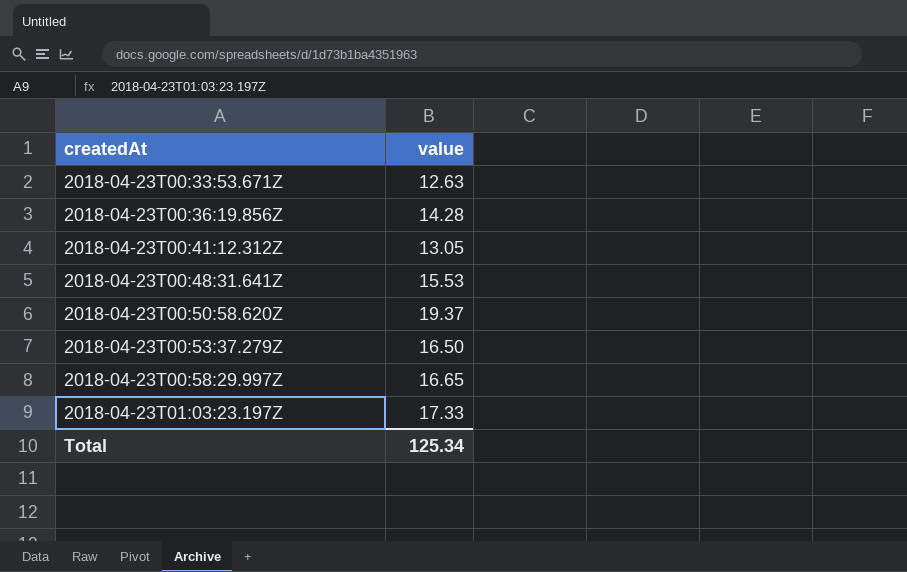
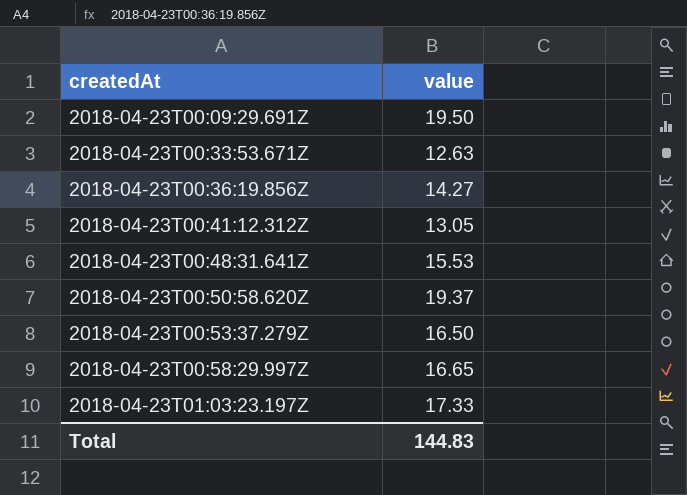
row 2018-04-23T00:09:29.691Z: none -> 19.50
2018-04-23T00:36:19.856Z | value: 14.28 -> 14.27
Total | value: 125.34 -> 144.83

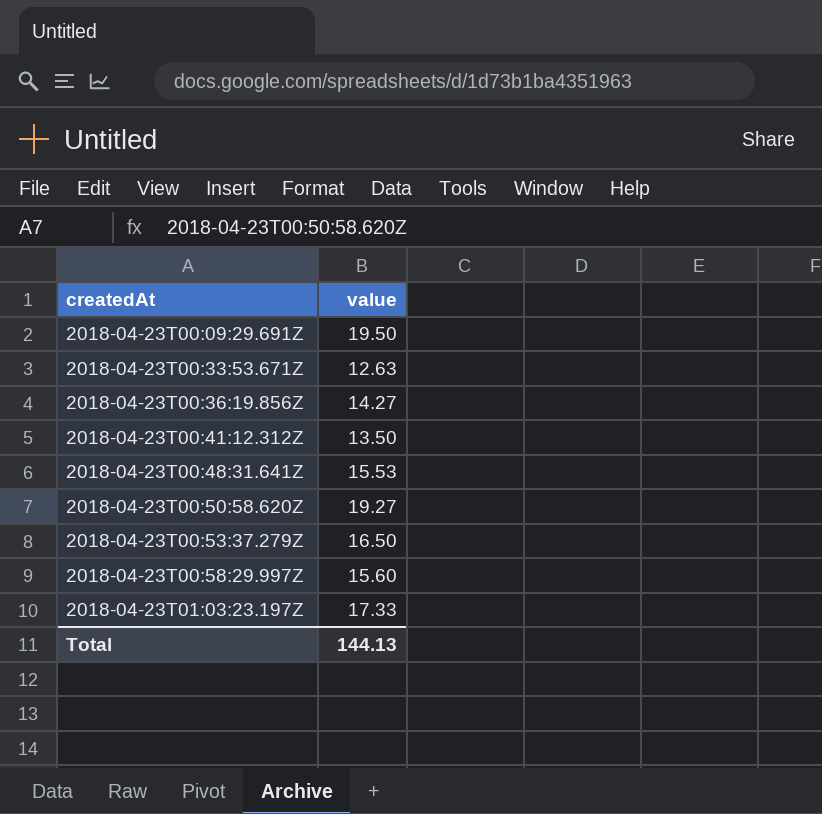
2018-04-23T00:41:12.312Z | value: 13.05 -> 13.50
2018-04-23T00:50:58.620Z | value: 19.37 -> 19.27
2018-04-23T00:58:29.997Z | value: 16.65 -> 15.60
Total | value: 144.83 -> 144.13

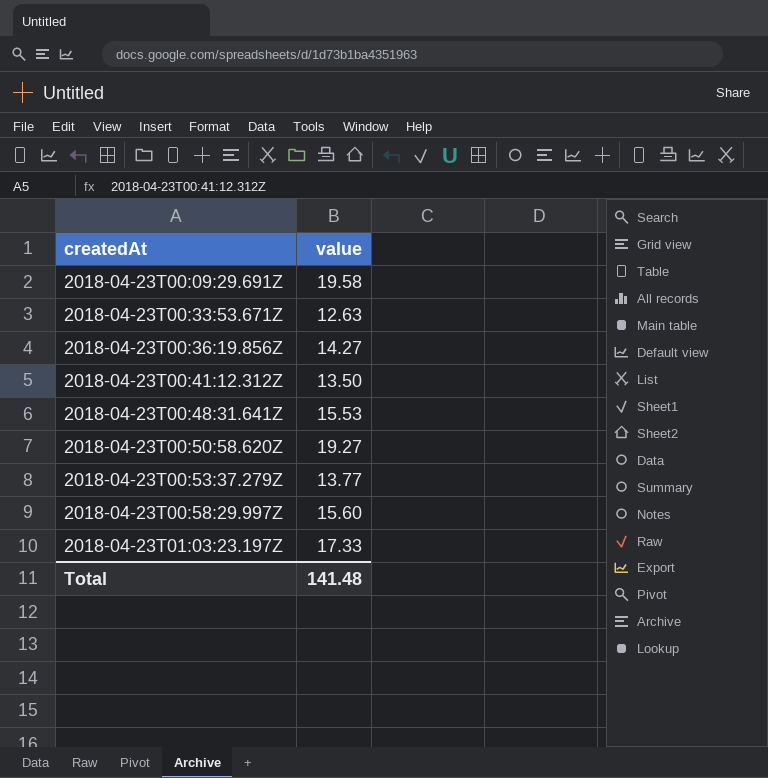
2018-04-23T00:09:29.691Z | value: 19.50 -> 19.58
2018-04-23T00:53:37.279Z | value: 16.50 -> 13.77
Total | value: 144.13 -> 141.48

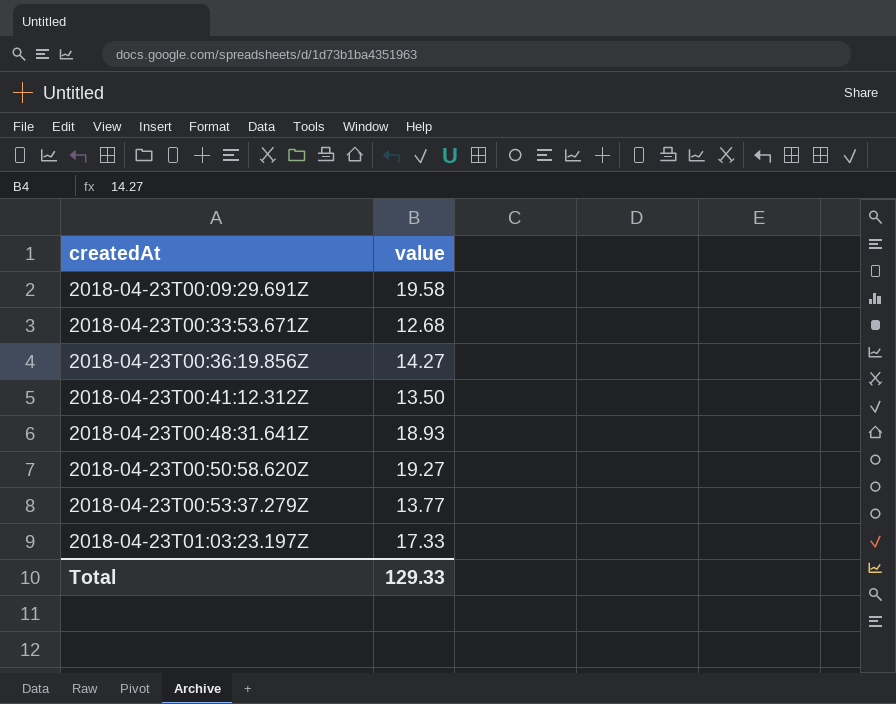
row 2018-04-23T00:58:29.997Z: 15.60 -> none
2018-04-23T00:33:53.671Z | value: 12.63 -> 12.68
2018-04-23T00:48:31.641Z | value: 15.53 -> 18.93
Total | value: 141.48 -> 129.33

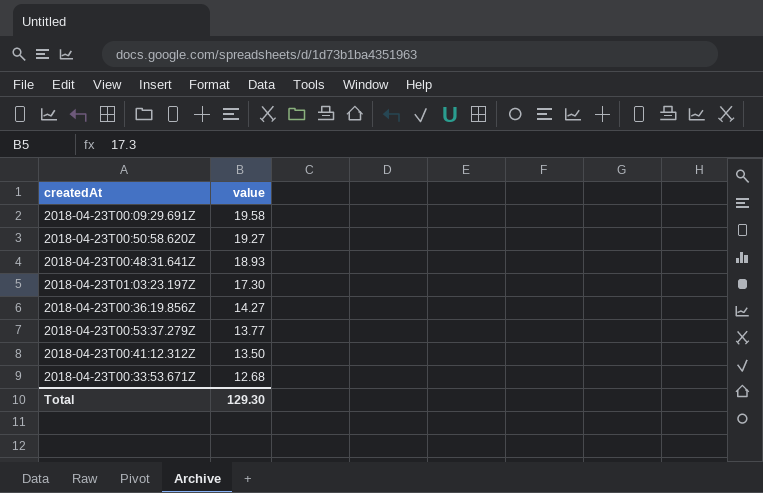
row order: createdAt ascending -> value descending
2018-04-23T01:03:23.197Z | value: 17.33 -> 17.30
Total | value: 129.33 -> 129.30

